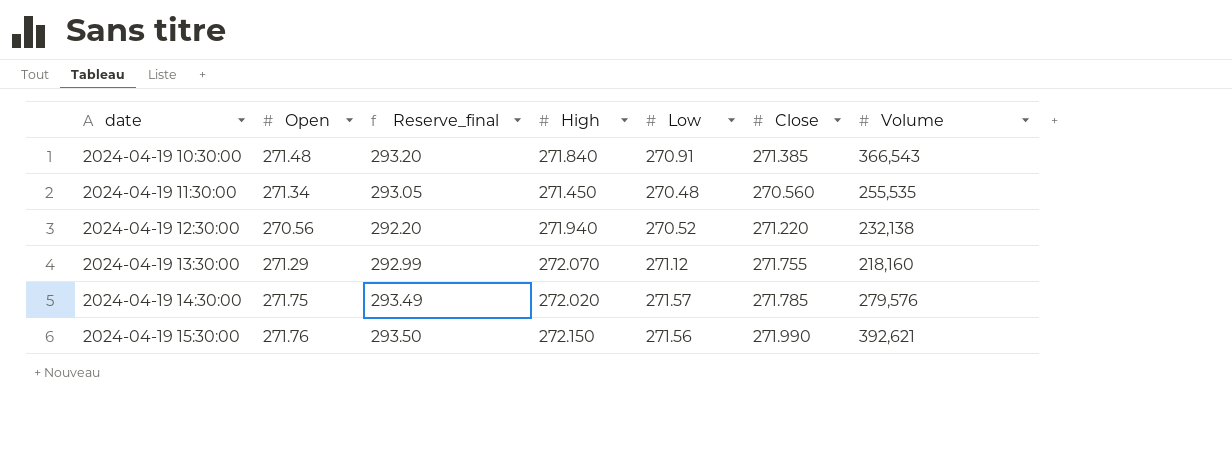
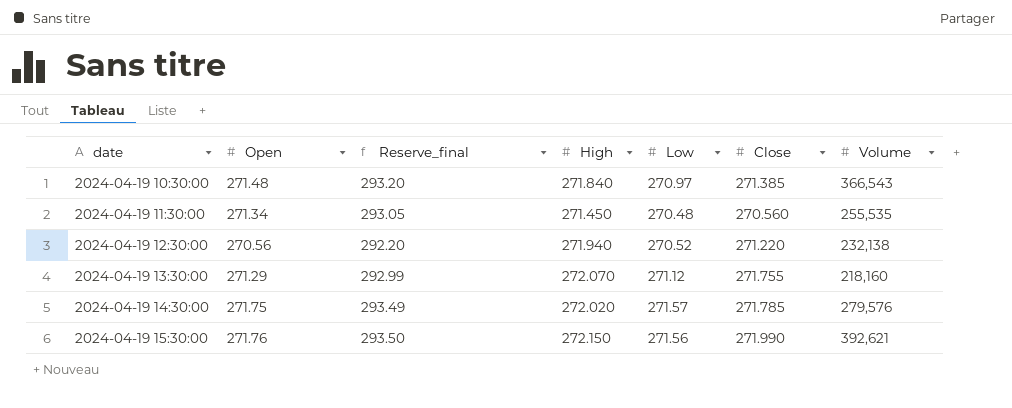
2024-04-19 10:30:00 | Low: 270.91 -> 270.97

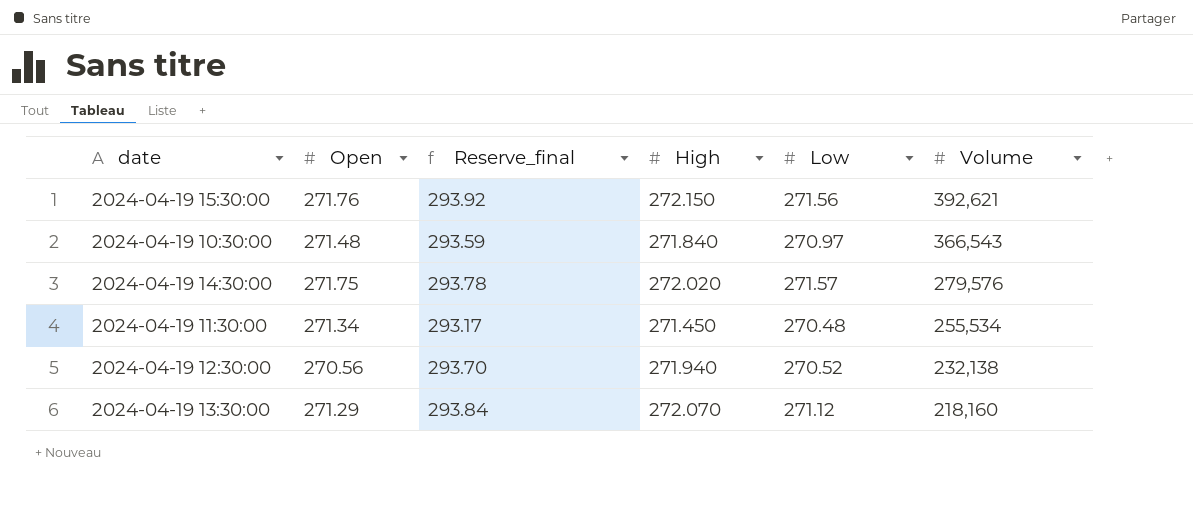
row order: date ascending -> Volume descending
column Close | position: 6 -> none
column Reserve_final | formula: [Open] * 1.08 -> [High] * 1.08
2024-04-19 11:30:00 | Volume: 255,535 -> 255,534

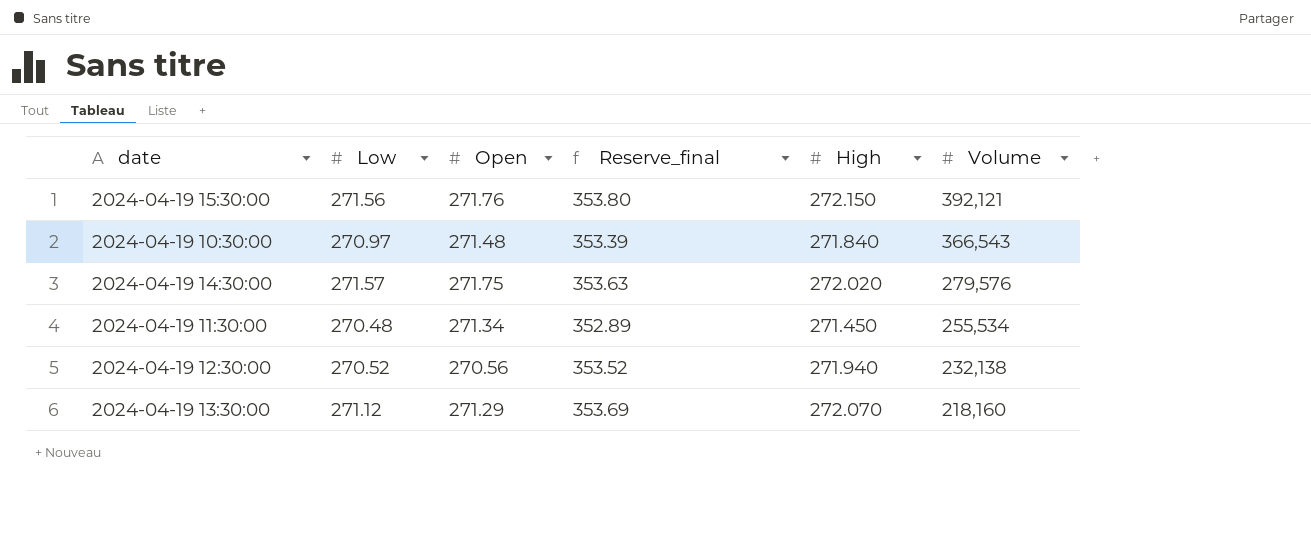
column Low | position: 5 -> 2
column Reserve_final | formula: [High] * 1.08 -> [High] * 1.3
2024-04-19 15:30:00 | Volume: 392,621 -> 392,121

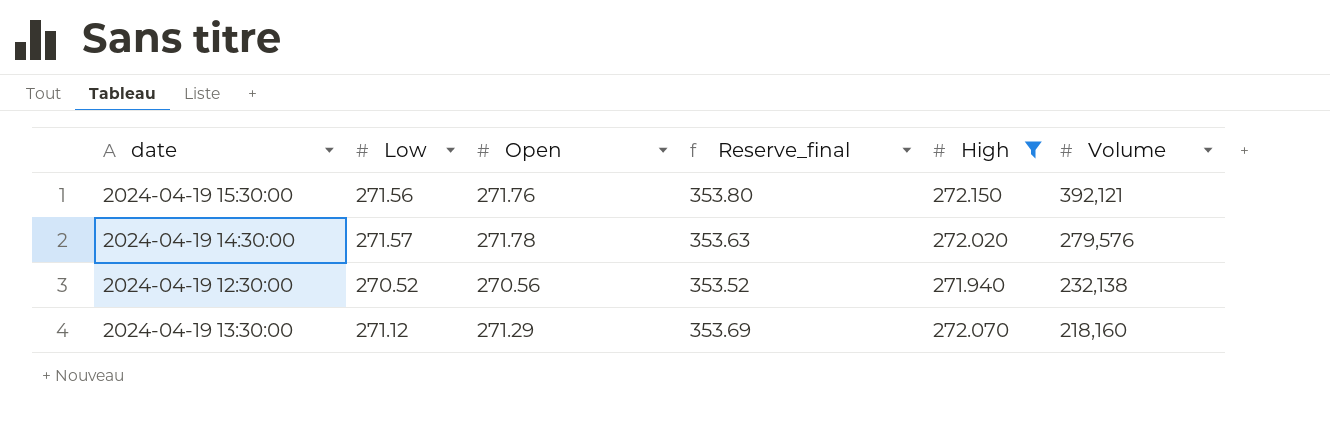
filter: none -> High >= 271.940
2024-04-19 14:30:00 | Open: 271.75 -> 271.78

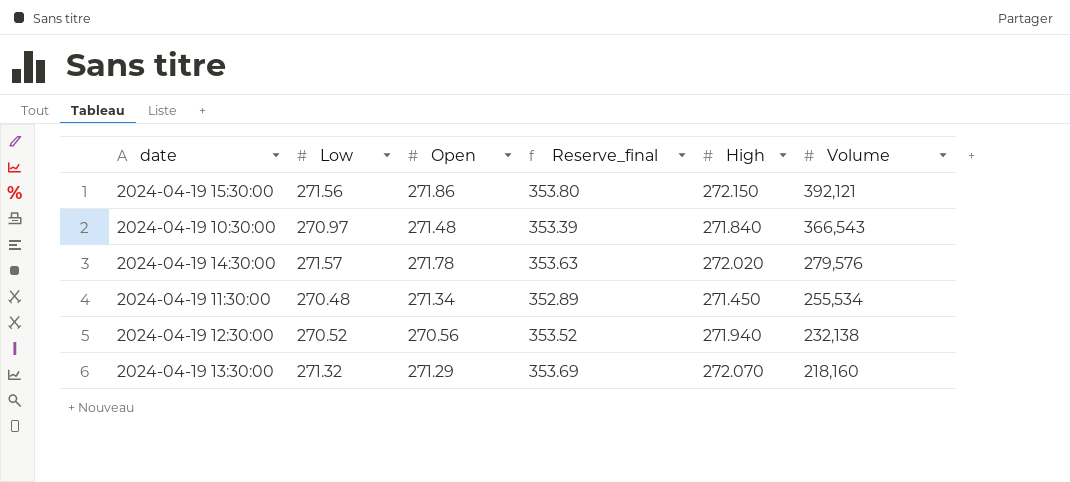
filter: High >= 271.940 -> none
2024-04-19 15:30:00 | Open: 271.76 -> 271.86
2024-04-19 13:30:00 | Low: 271.12 -> 271.32

